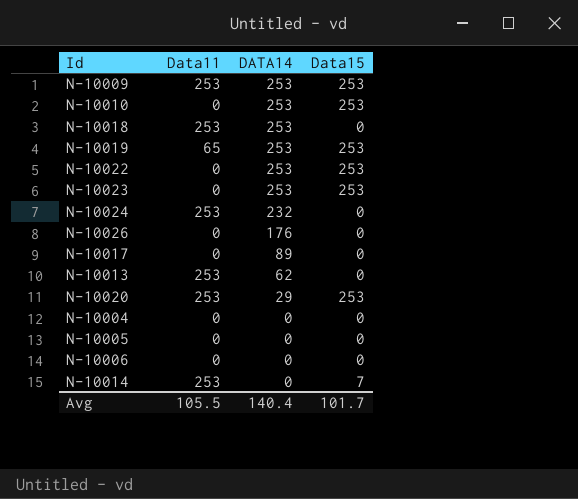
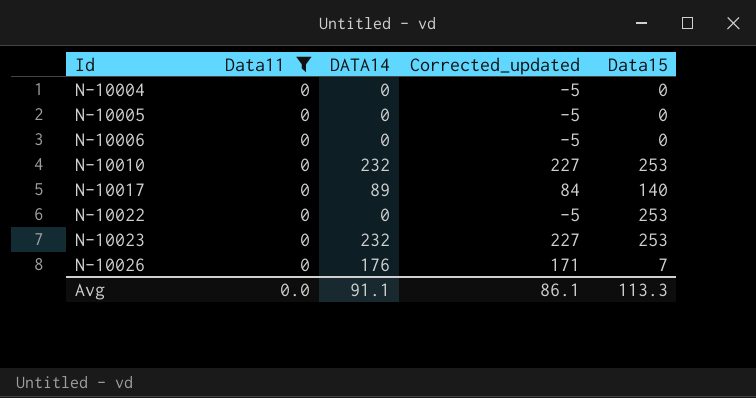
filter: none -> Data11 = 0
row order: DATA14 descending -> Id ascending
column Corrected_updated | formula: none -> [DATA14] - 5
N-10010 | DATA14: 253 -> 232
N-10017 | Data15: 0 -> 140
N-10022 | DATA14: 253 -> 0
N-10023 | DATA14: 253 -> 232
N-10026 | Data15: 0 -> 7
Avg | Data11: 105.5 -> 0.0
Avg | DATA14: 140.4 -> 91.1
Avg | Data15: 101.7 -> 113.3

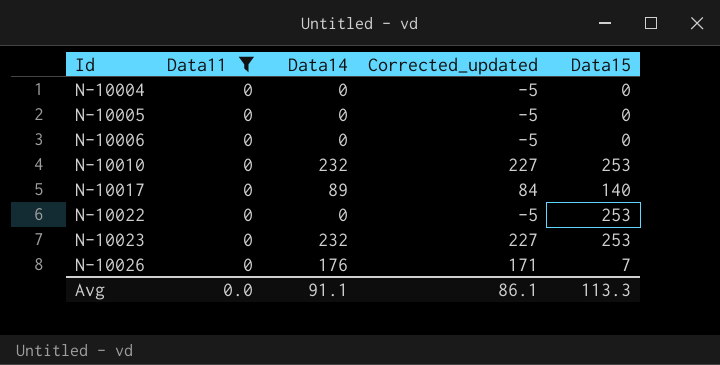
column name: DATA14 -> Data14

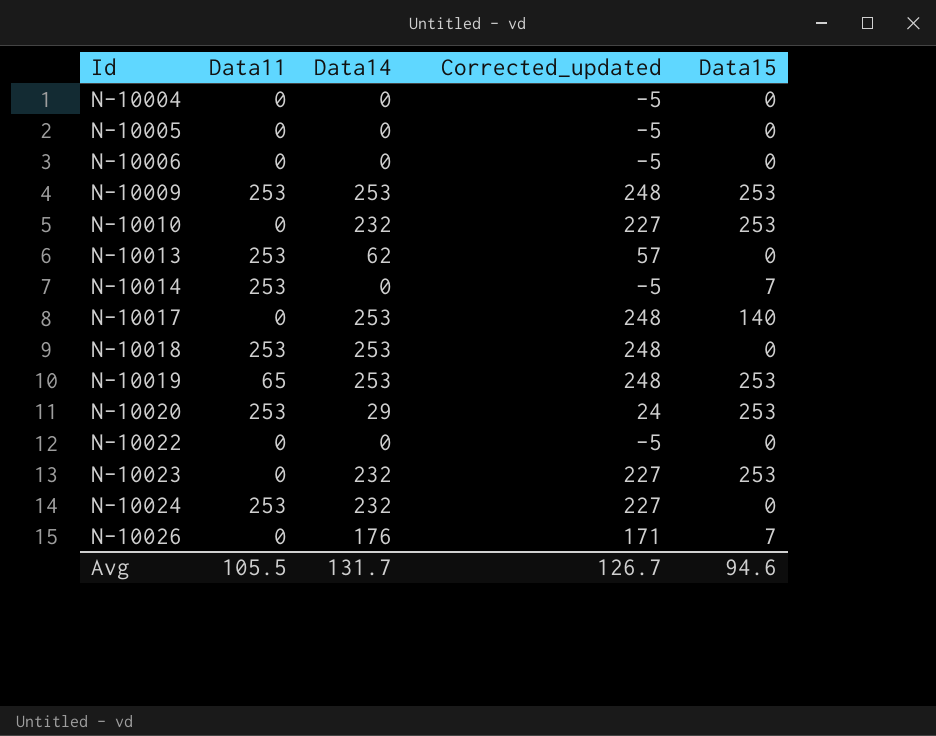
filter: Data11 = 0 -> none
N-10017 | Data14: 89 -> 253
N-10017 | Corrected_updated: 84 -> 248
N-10022 | Data15: 253 -> 0
Avg | Data11: 0.0 -> 105.5
Avg | Data14: 91.1 -> 131.7
Avg | Corrected_updated: 86.1 -> 126.7
Avg | Data15: 113.3 -> 94.6

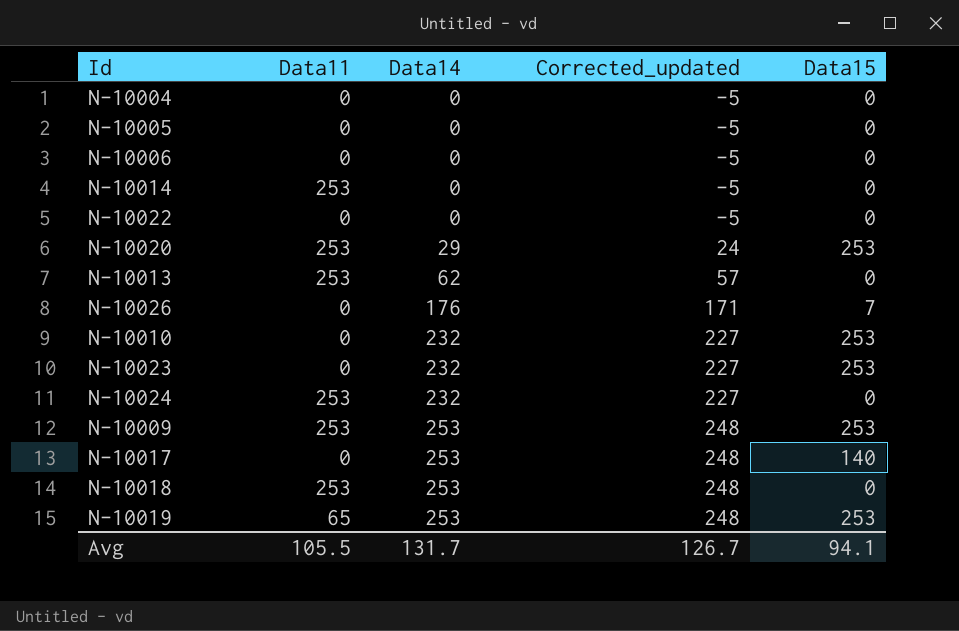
row order: Id ascending -> Data14 ascending
N-10014 | Data15: 7 -> 0
Avg | Data15: 94.6 -> 94.1

